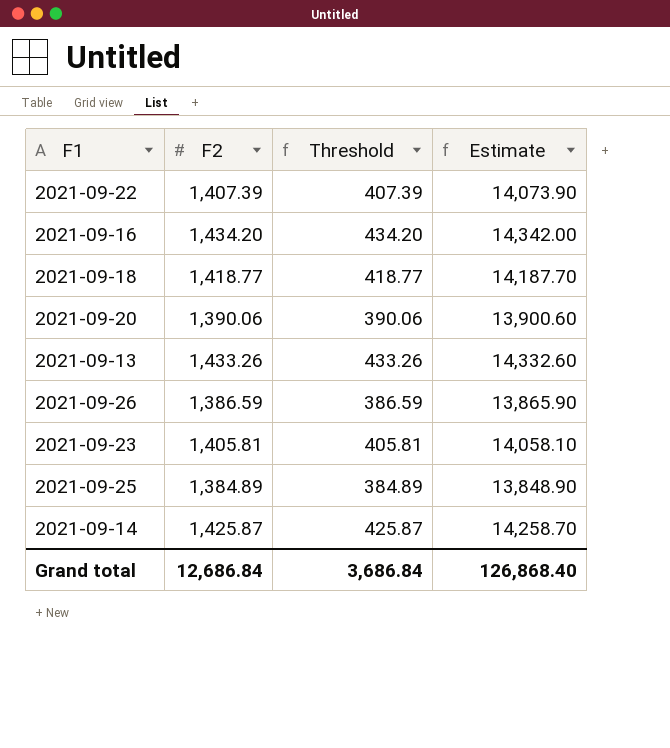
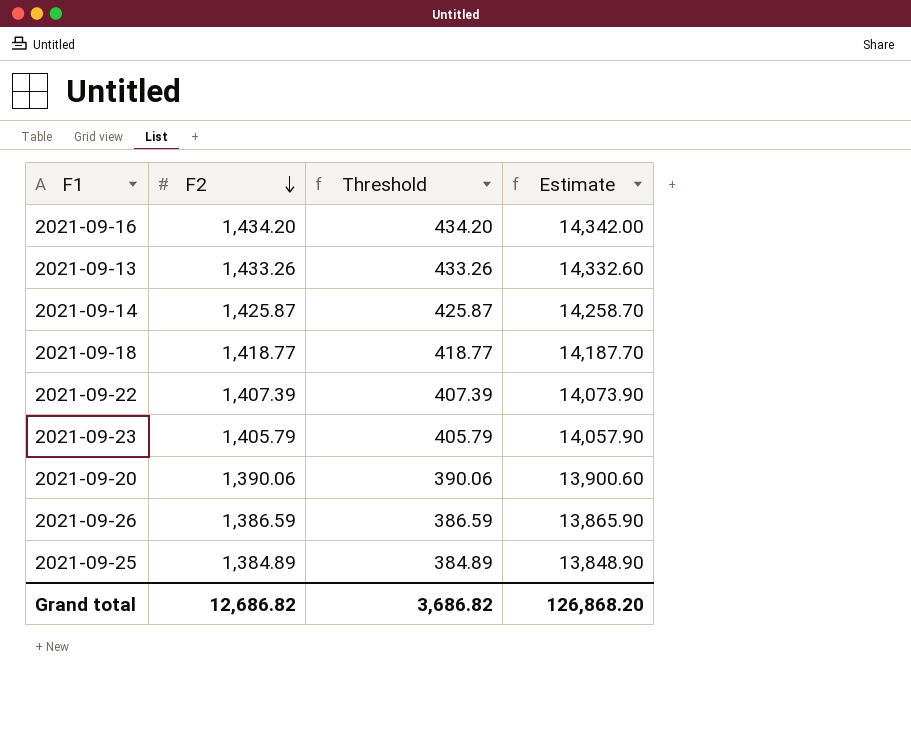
row order: none -> F2 descending
2021-09-23 | F2: 1,405.81 -> 1,405.79
2021-09-23 | Threshold: 405.81 -> 405.79
2021-09-23 | Estimate: 14,058.10 -> 14,057.90
Grand total | F2: 12,686.84 -> 12,686.82
Grand total | Threshold: 3,686.84 -> 3,686.82
Grand total | Estimate: 126,868.40 -> 126,868.20

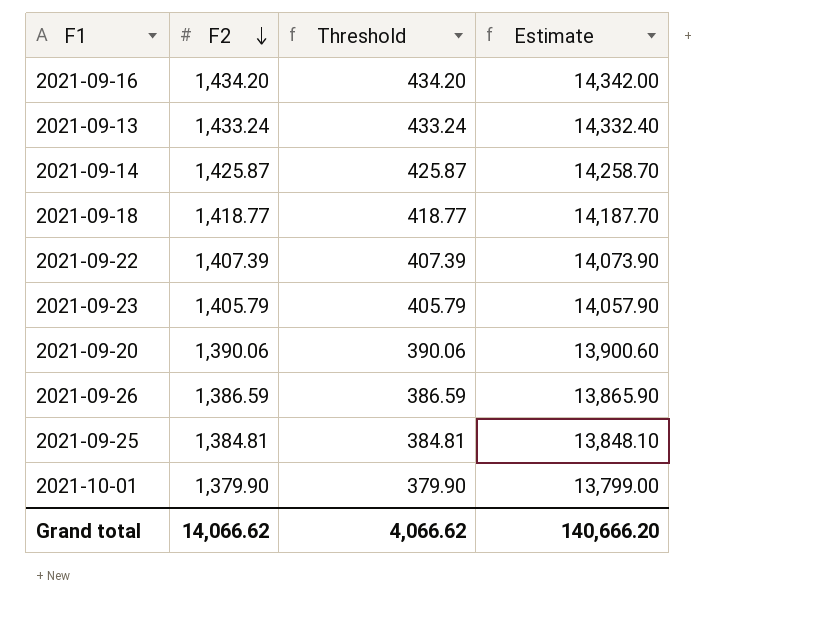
2021-09-13 | F2: 1,433.26 -> 1,433.24
2021-09-13 | Threshold: 433.26 -> 433.24
2021-09-13 | Estimate: 14,332.60 -> 14,332.40
2021-09-25 | F2: 1,384.89 -> 1,384.81
2021-09-25 | Threshold: 384.89 -> 384.81
2021-09-25 | Estimate: 13,848.90 -> 13,848.10
row 2021-10-01: none -> 1,379.90 | 379.90 | 13,799.00
Grand total | F2: 12,686.82 -> 14,066.62
Grand total | Threshold: 3,686.82 -> 4,066.62
Grand total | Estimate: 126,868.20 -> 140,666.20

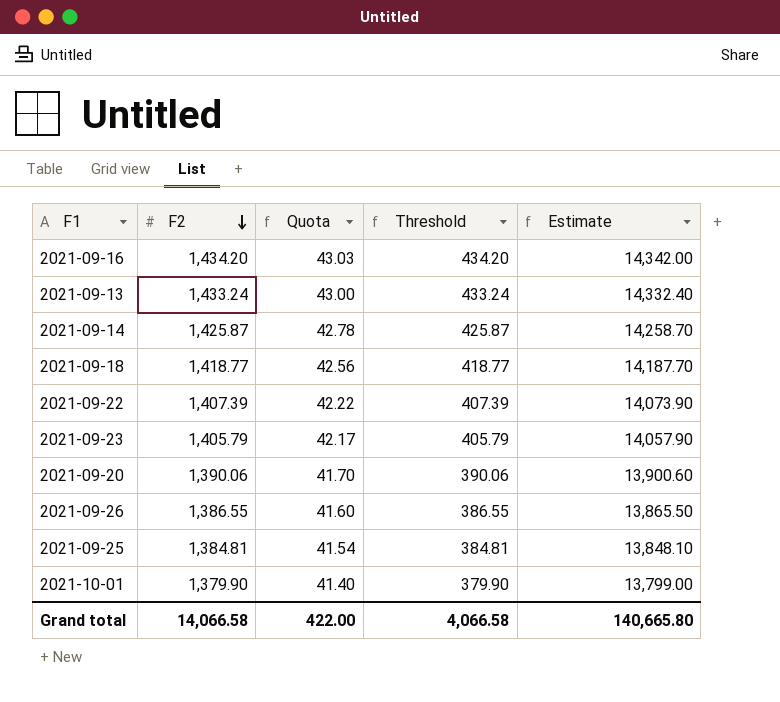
column Quota | formula: none -> [F2] * 0.03
2021-09-26 | F2: 1,386.59 -> 1,386.55
2021-09-26 | Threshold: 386.59 -> 386.55
2021-09-26 | Estimate: 13,865.90 -> 13,865.50
Grand total | F2: 14,066.62 -> 14,066.58
Grand total | Threshold: 4,066.62 -> 4,066.58
Grand total | Estimate: 140,666.20 -> 140,665.80

